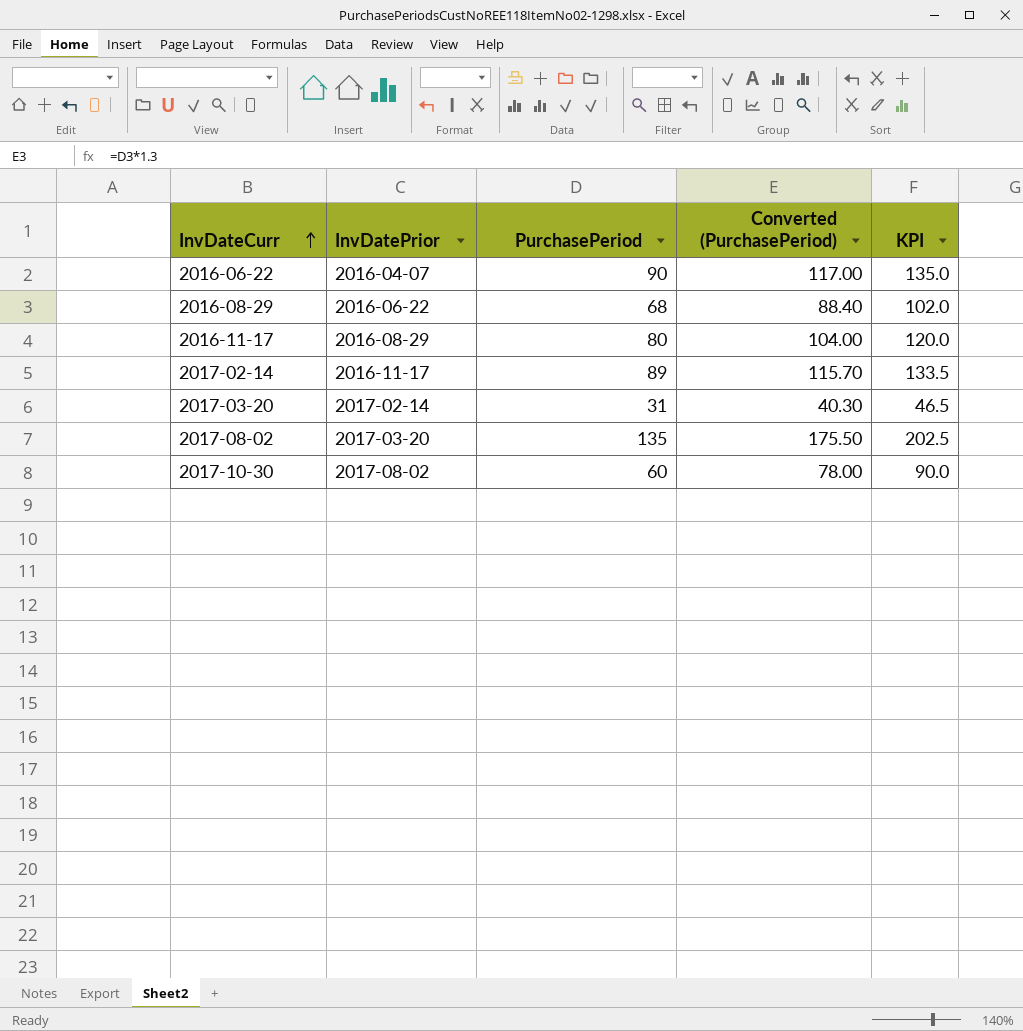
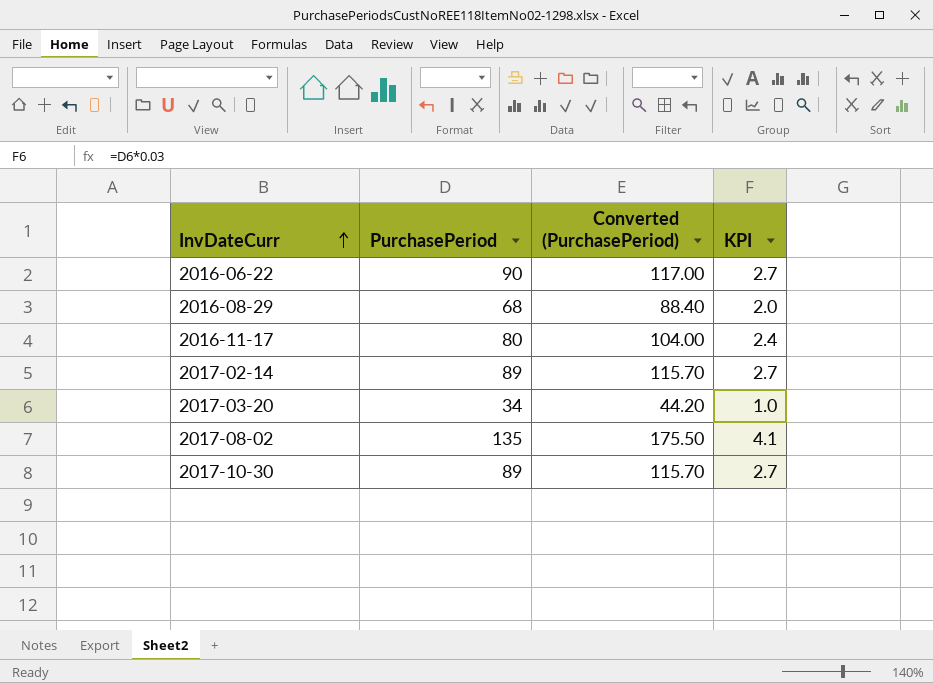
column InvDatePrior | position: 2 -> none
column KPI | formula: [PurchasePeriod] * 1.5 -> [PurchasePeriod] * 0.03
2017-03-20 | PurchasePeriod: 31 -> 34
2017-03-20 | Converted (PurchasePeriod): 40.30 -> 44.20
2017-10-30 | PurchasePeriod: 60 -> 89
2017-10-30 | Converted (PurchasePeriod): 78.00 -> 115.70

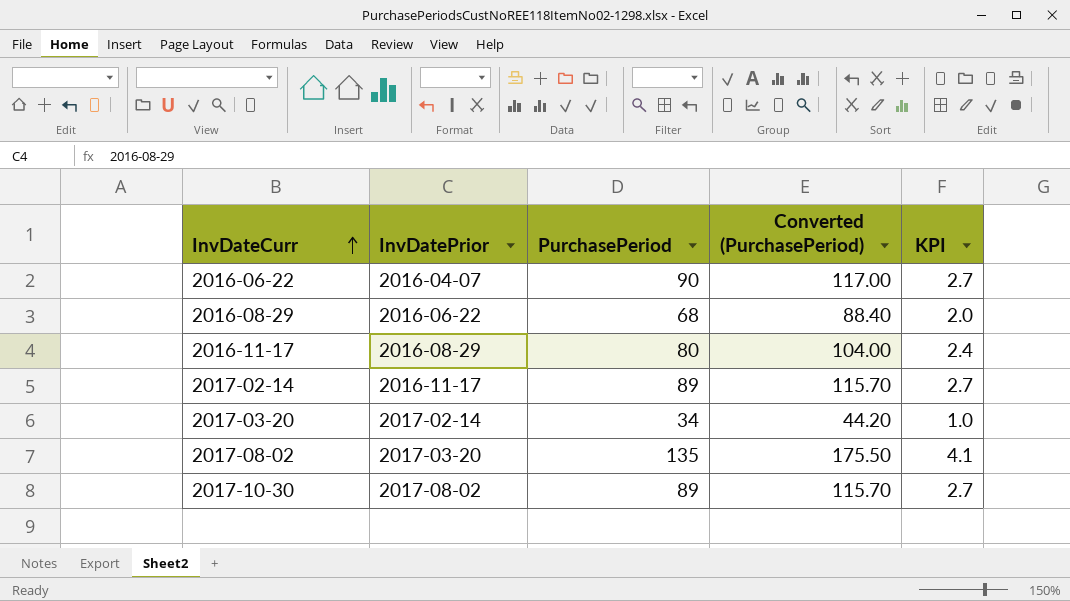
column InvDatePrior | position: none -> 2

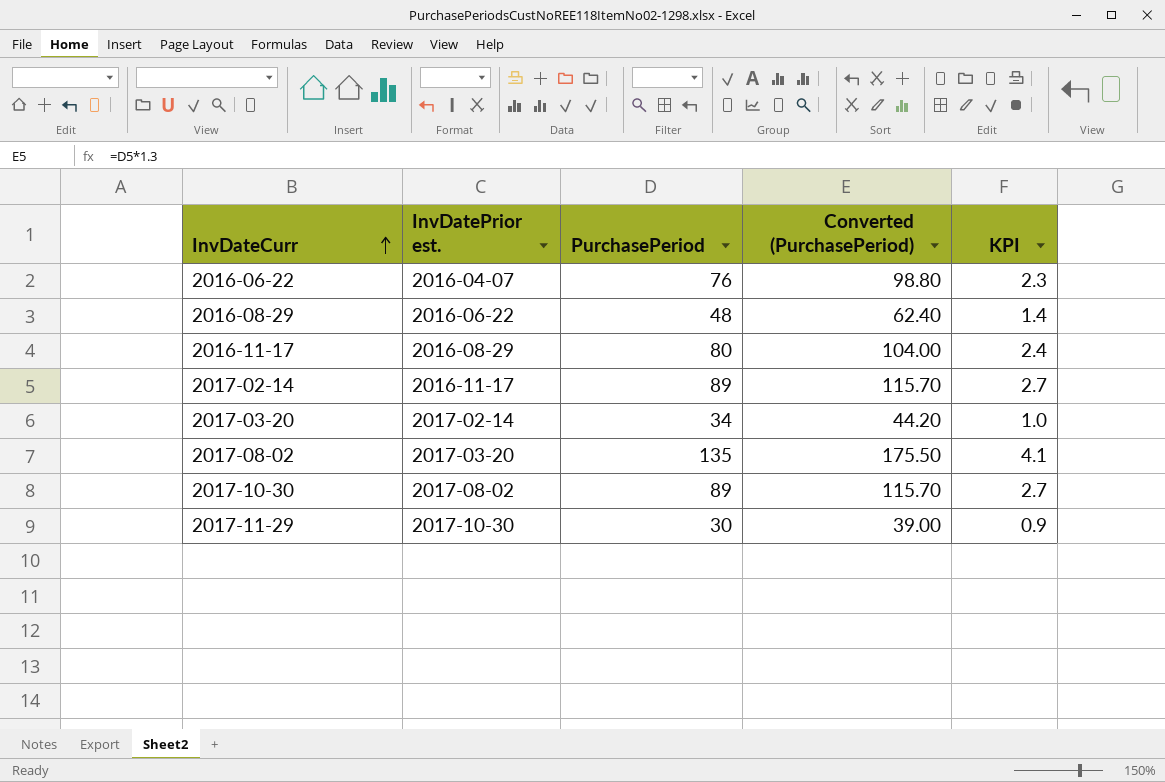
column name: InvDatePrior -> InvDatePrior est.
2016-06-22 | PurchasePeriod: 90 -> 76
2016-06-22 | Converted (PurchasePeriod): 117.00 -> 98.80
2016-06-22 | KPI: 2.7 -> 2.3
2016-08-29 | PurchasePeriod: 68 -> 48
2016-08-29 | Converted (PurchasePeriod): 88.40 -> 62.40
2016-08-29 | KPI: 2.0 -> 1.4
row 2017-11-29: none -> 2017-10-30 | 30 | 39.00 | 0.9

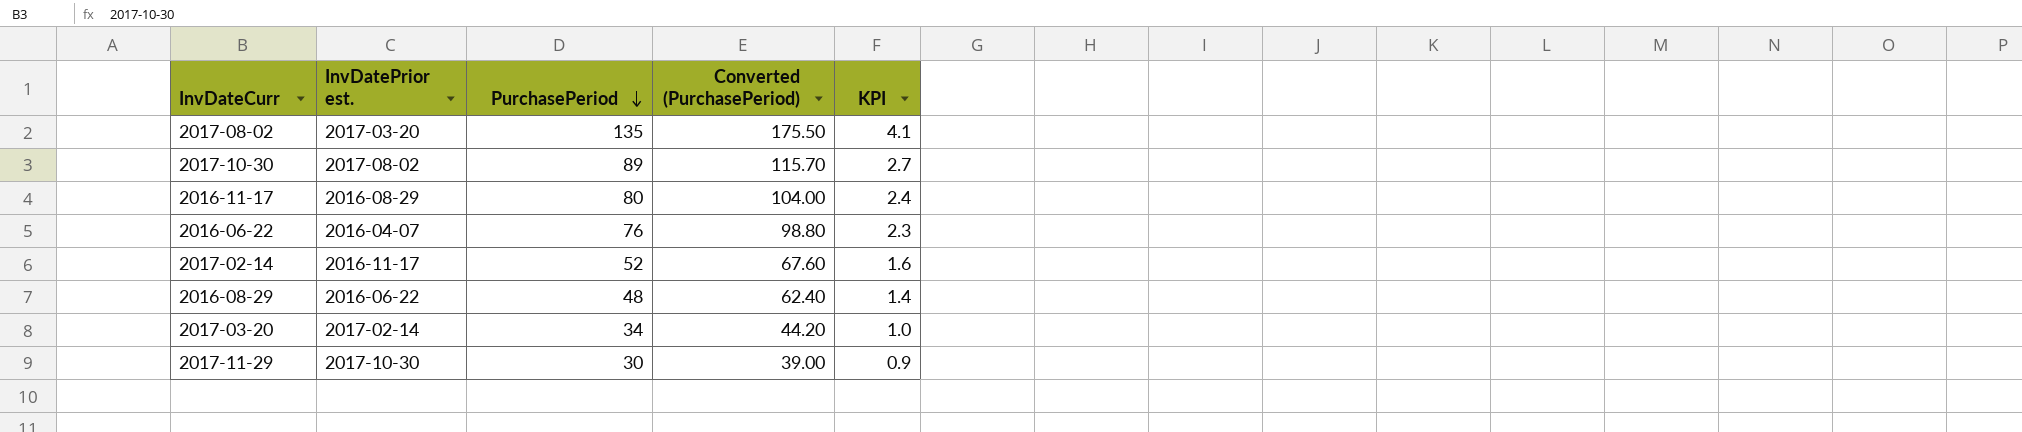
row order: InvDateCurr ascending -> PurchasePeriod descending
2017-02-14 | PurchasePeriod: 89 -> 52
2017-02-14 | Converted (PurchasePeriod): 115.70 -> 67.60
2017-02-14 | KPI: 2.7 -> 1.6

